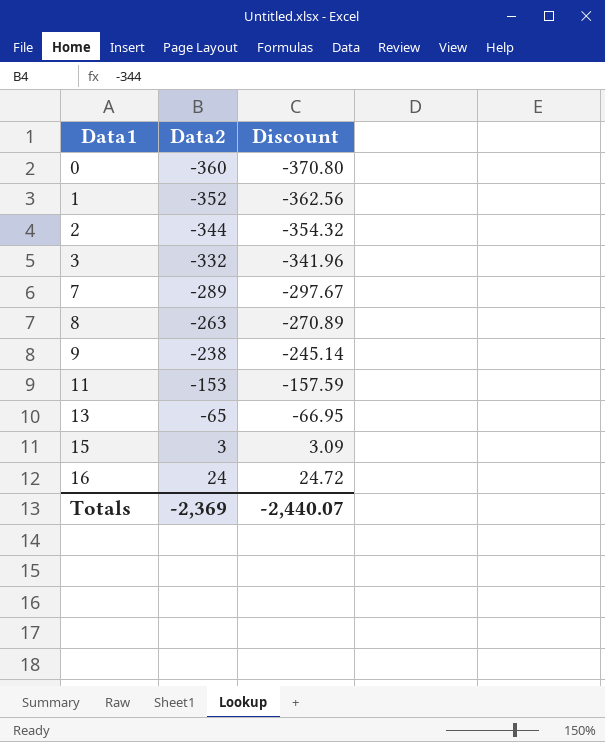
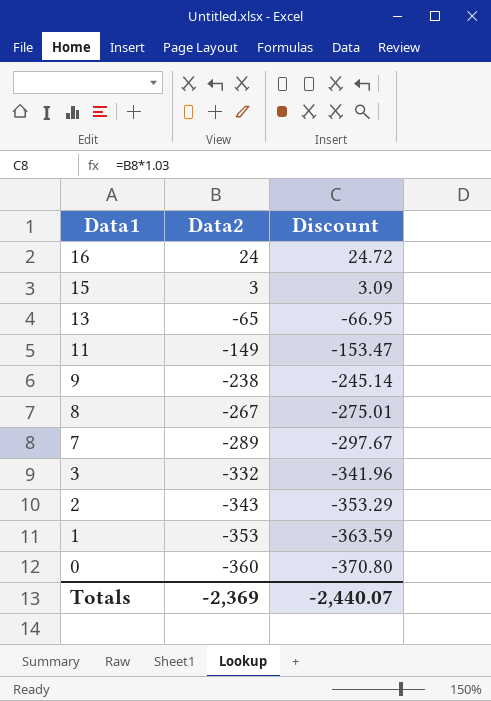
row order: Data1 ascending -> Data1 descending
11 | Data2: -153 -> -149
11 | Discount: -157.59 -> -153.47
8 | Data2: -263 -> -267
8 | Discount: -270.89 -> -275.01
2 | Data2: -344 -> -343
2 | Discount: -354.32 -> -353.29
1 | Data2: -352 -> -353
1 | Discount: -362.56 -> -363.59

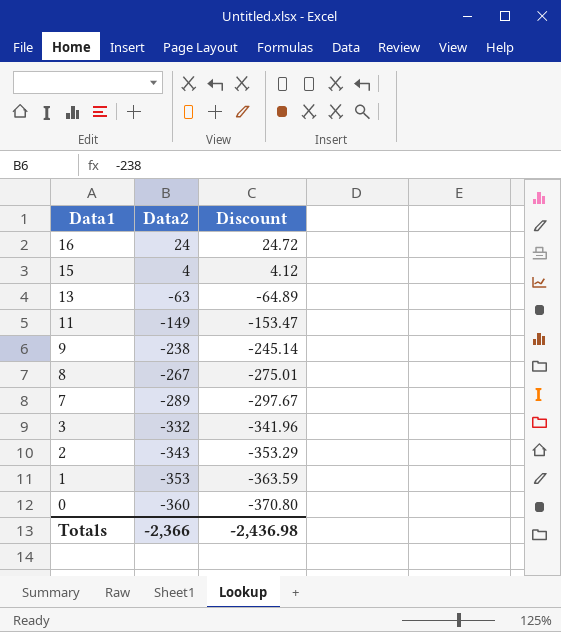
15 | Data2: 3 -> 4
15 | Discount: 3.09 -> 4.12
13 | Data2: -65 -> -63
13 | Discount: -66.95 -> -64.89
Totals | Data2: -2,369 -> -2,366
Totals | Discount: -2,440.07 -> -2,436.98

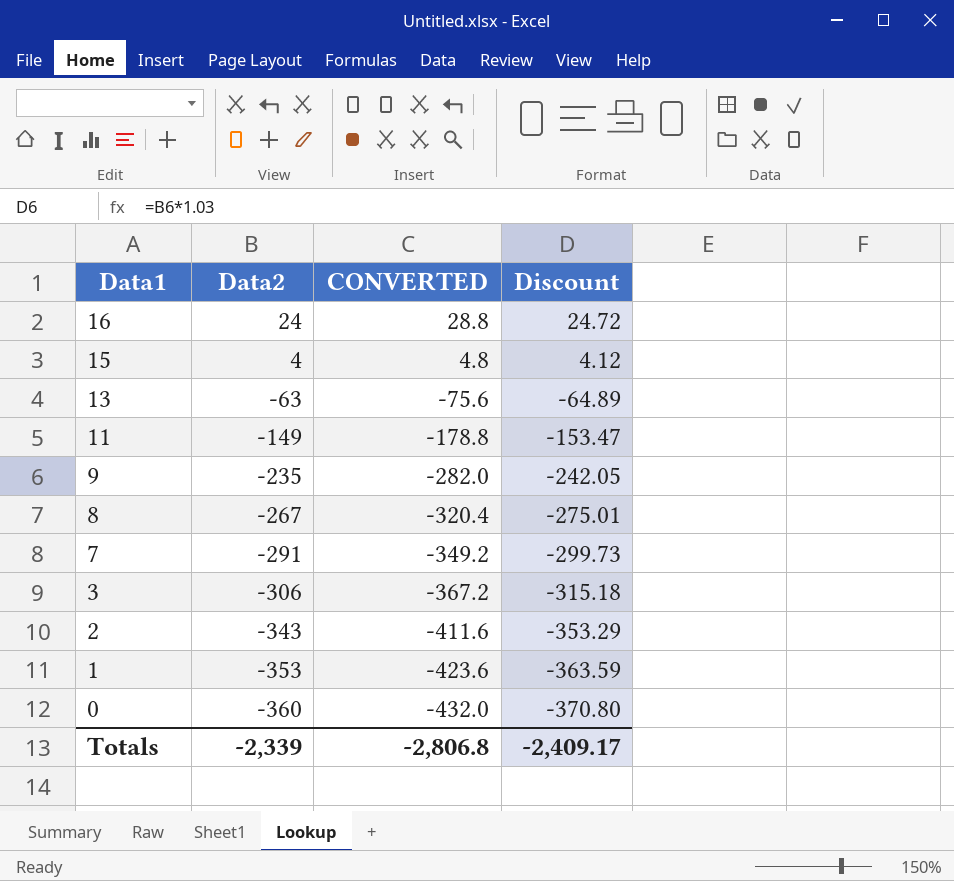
column CONVERTED | formula: none -> [Data2] * 1.2
9 | Data2: -238 -> -235
9 | Discount: -245.14 -> -242.05
7 | Data2: -289 -> -291
7 | Discount: -297.67 -> -299.73
3 | Data2: -332 -> -306
3 | Discount: -341.96 -> -315.18
Totals | Data2: -2,366 -> -2,339
Totals | Discount: -2,436.98 -> -2,409.17

